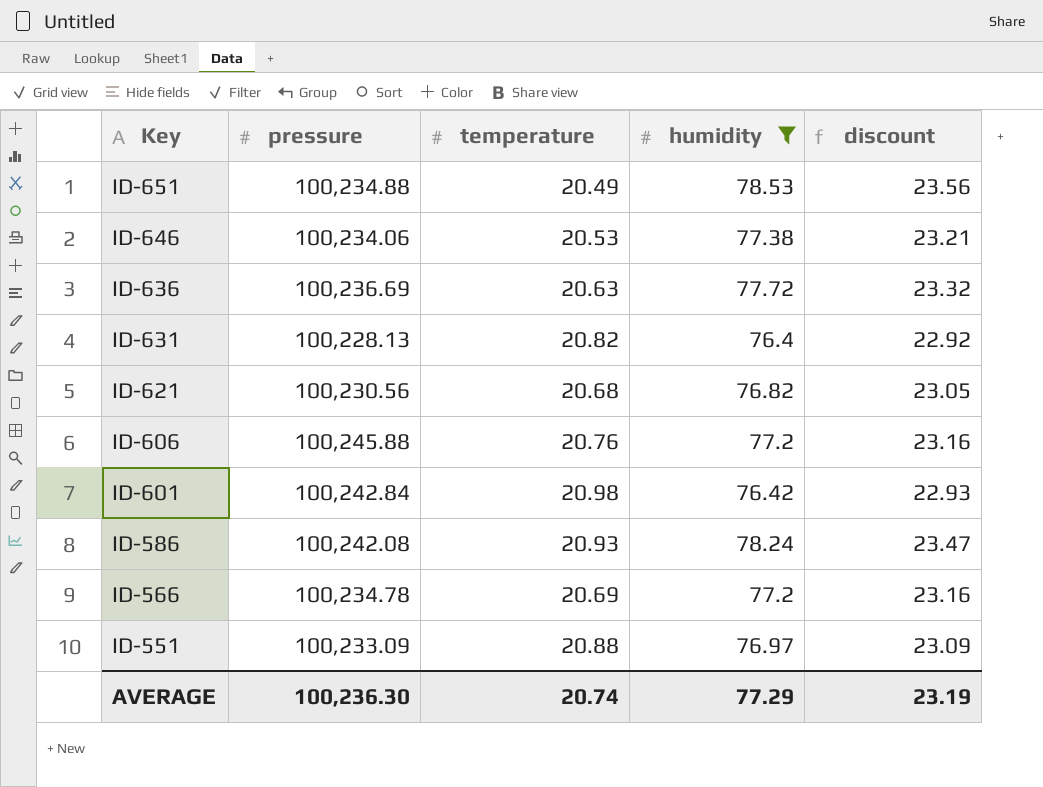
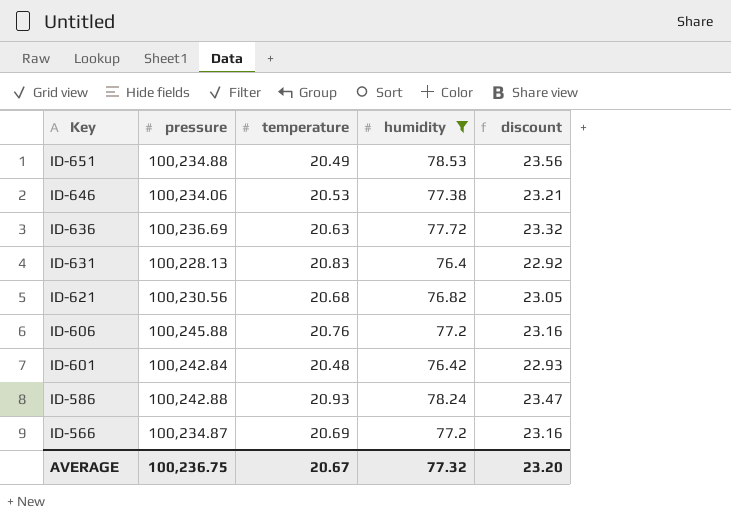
row ID-551: 100,233.09 | 20.88 | 76.97 | 23.09 -> none
ID-631 | temperature: 20.82 -> 20.83
ID-601 | temperature: 20.98 -> 20.48
ID-586 | pressure: 100,242.08 -> 100,242.88
ID-566 | pressure: 100,234.78 -> 100,234.87
AVERAGE | pressure: 100,236.30 -> 100,236.75
AVERAGE | temperature: 20.74 -> 20.67
AVERAGE | humidity: 77.29 -> 77.32
AVERAGE | discount: 23.19 -> 23.20

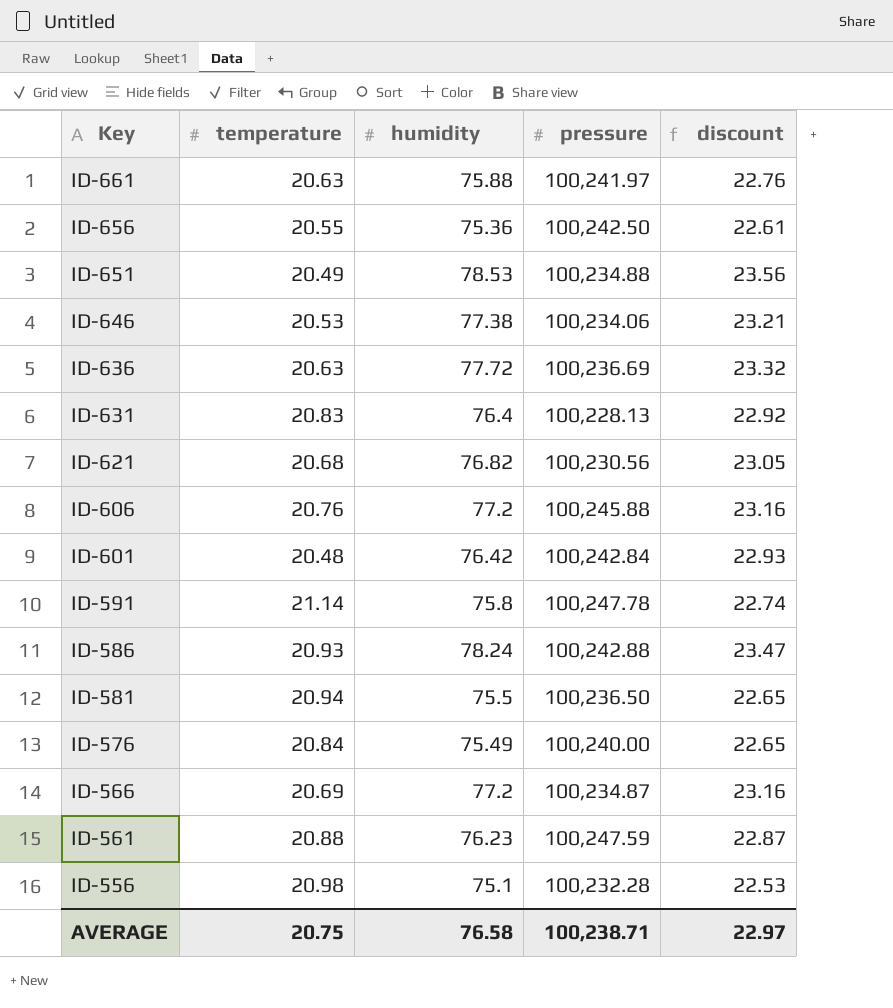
filter: humidity >= 76.4 -> none
column pressure | position: 2 -> 4
AVERAGE | temperature: 20.67 -> 20.75
AVERAGE | humidity: 77.32 -> 76.58
AVERAGE | pressure: 100,236.75 -> 100,238.71
AVERAGE | discount: 23.20 -> 22.97

